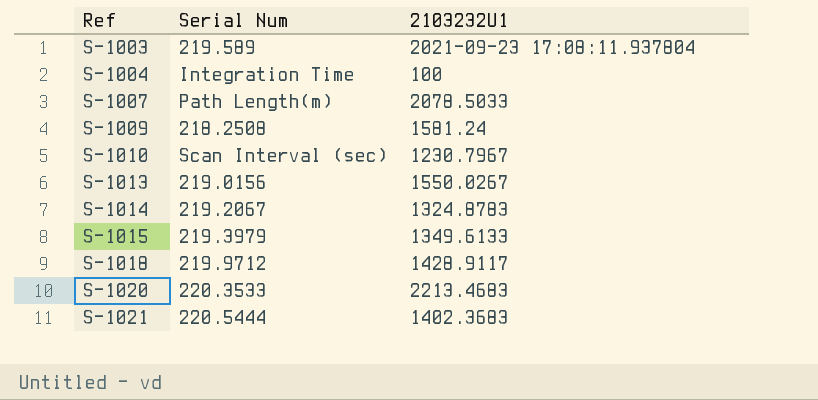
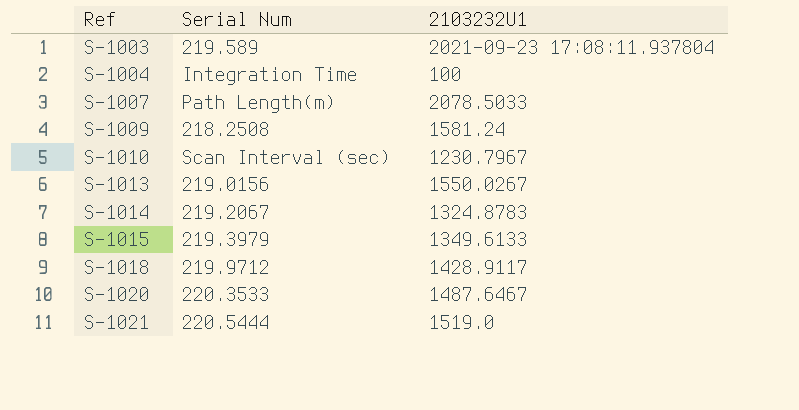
S-1020 | 2103232U1: 2213.4683 -> 1487.6467
S-1021 | 2103232U1: 1402.3683 -> 1519.0

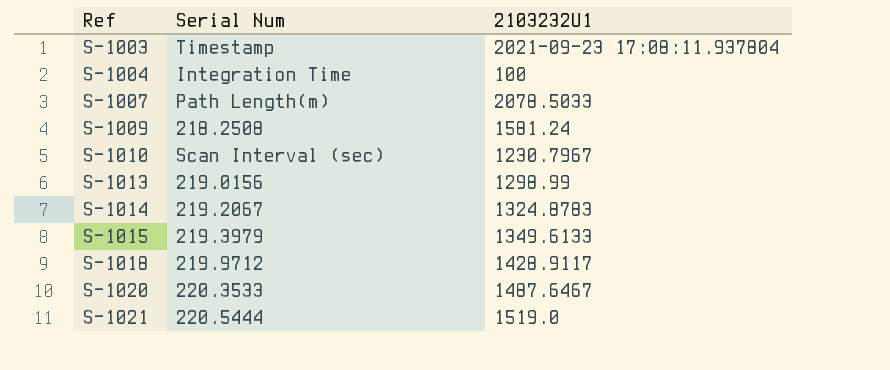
S-1003 | Serial Num: 219.589 -> Timestamp
S-1013 | 2103232U1: 1550.0267 -> 1298.99

